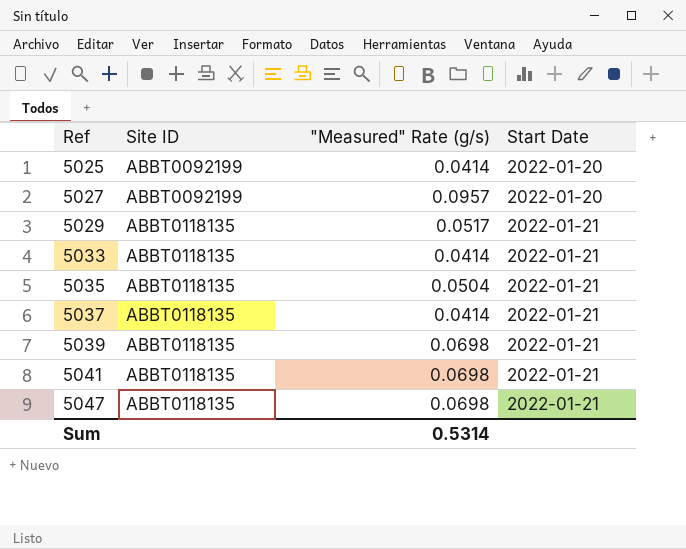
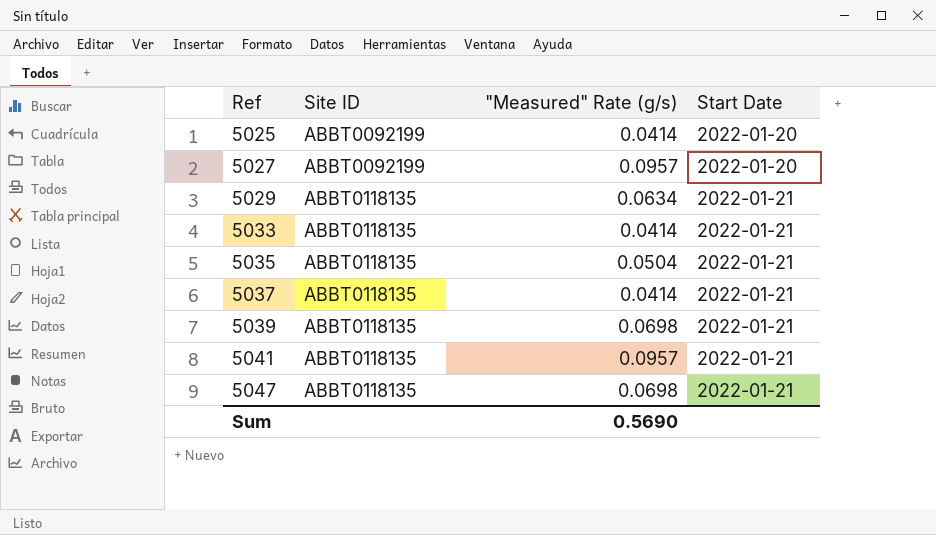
5029 | "Measured" Rate (g/s): 0.0517 -> 0.0634
5041 | "Measured" Rate (g/s): 0.0698 -> 0.0957
Sum | "Measured" Rate (g/s): 0.5314 -> 0.5690

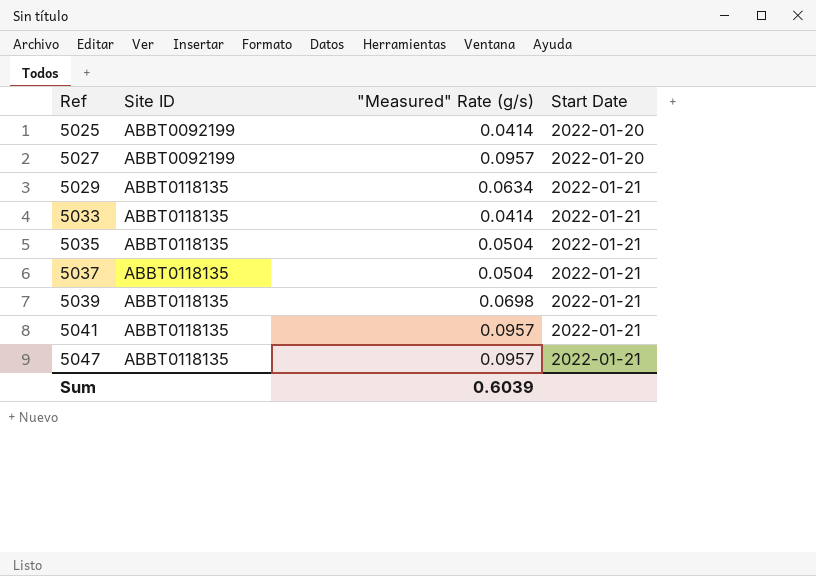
5037 | "Measured" Rate (g/s): 0.0414 -> 0.0504
5047 | "Measured" Rate (g/s): 0.0698 -> 0.0957
Sum | "Measured" Rate (g/s): 0.5690 -> 0.6039

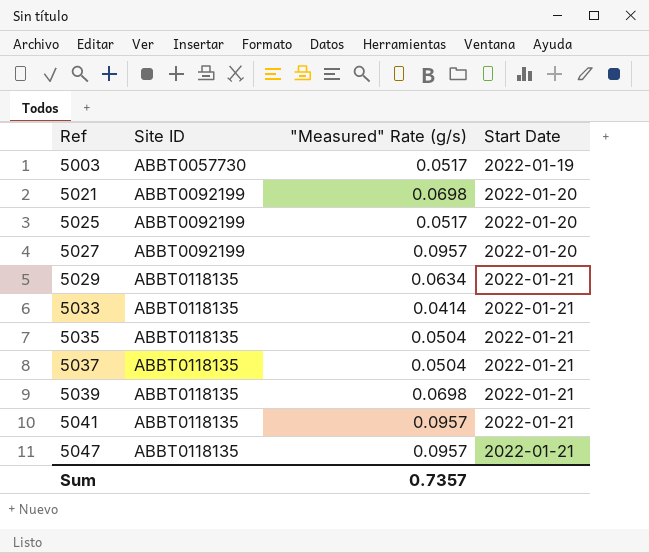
row 5003: none -> ABBT0057730 | 0.0517 | 2022-01-19
row 5021: none -> ABBT0092199 | 0.0698 | 2022-01-20
5025 | "Measured" Rate (g/s): 0.0414 -> 0.0517
Sum | "Measured" Rate (g/s): 0.6039 -> 0.7357

